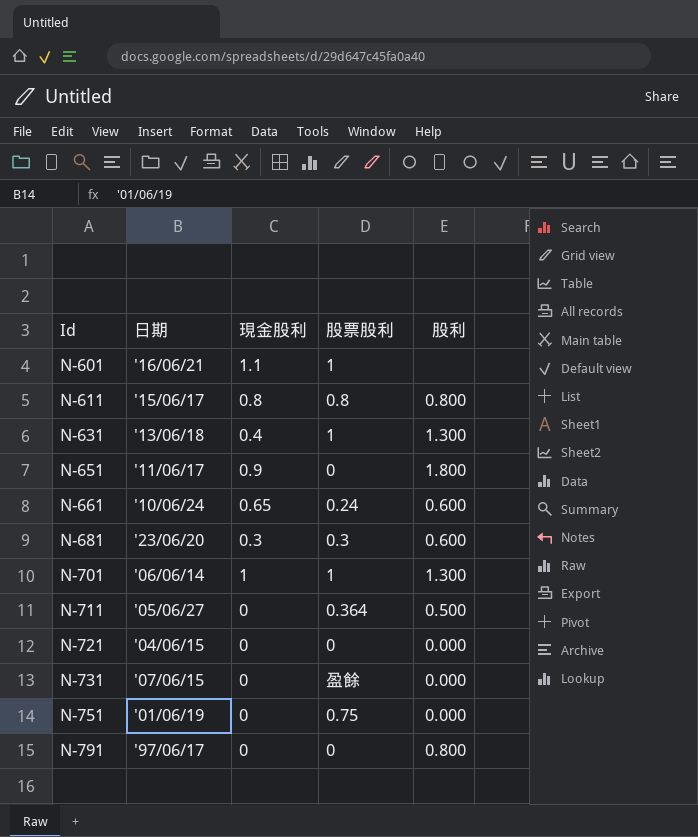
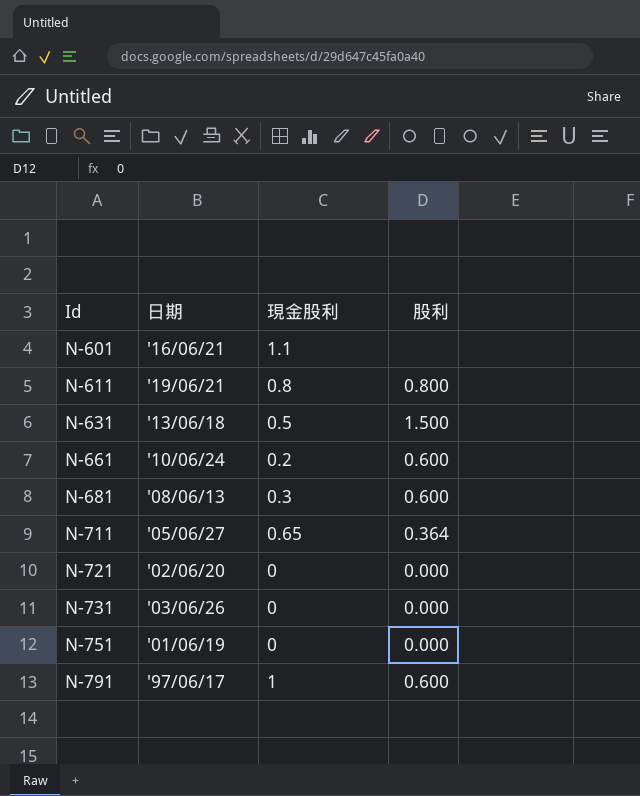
column 股票股利 | position: 4 -> none
row N-651: '11/06/17 | 0.9 | 0 | 1.800 -> none
row N-701: '06/06/14 | 1 | 1 | 1.300 -> none
N-611 | 日期: '15/06/17 -> '19/06/21
N-631 | 現金股利: 0.4 -> 0.5
N-631 | 股利: 1.300 -> 1.500
N-661 | 現金股利: 0.65 -> 0.2
N-681 | 日期: '23/06/20 -> '08/06/13
N-711 | 現金股利: 0 -> 0.65
N-711 | 股利: 0.500 -> 0.364
N-721 | 日期: '04/06/15 -> '02/06/20
N-731 | 日期: '07/06/15 -> '03/06/26
N-791 | 現金股利: 0 -> 1
N-791 | 股利: 0.800 -> 0.600

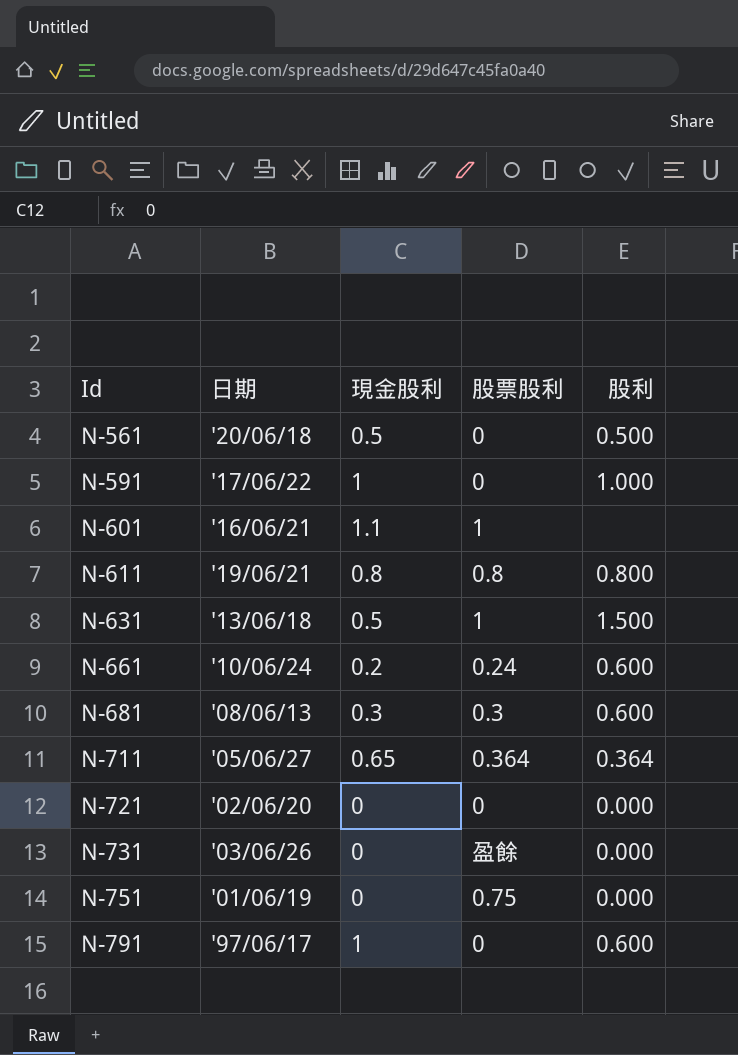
column 股票股利 | position: none -> 4
row N-561: none -> '20/06/18 | 0.5 | 0 | 0.500
row N-591: none -> '17/06/22 | 1 | 0 | 1.000

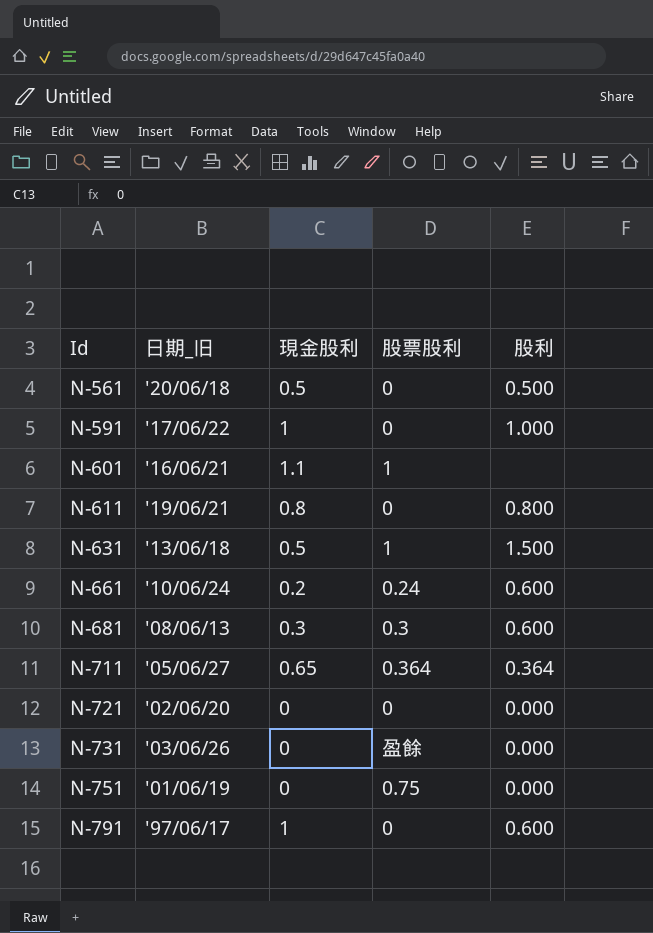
column name: 日期 -> 日期_旧
N-611 | 股票股利: 0.8 -> 0

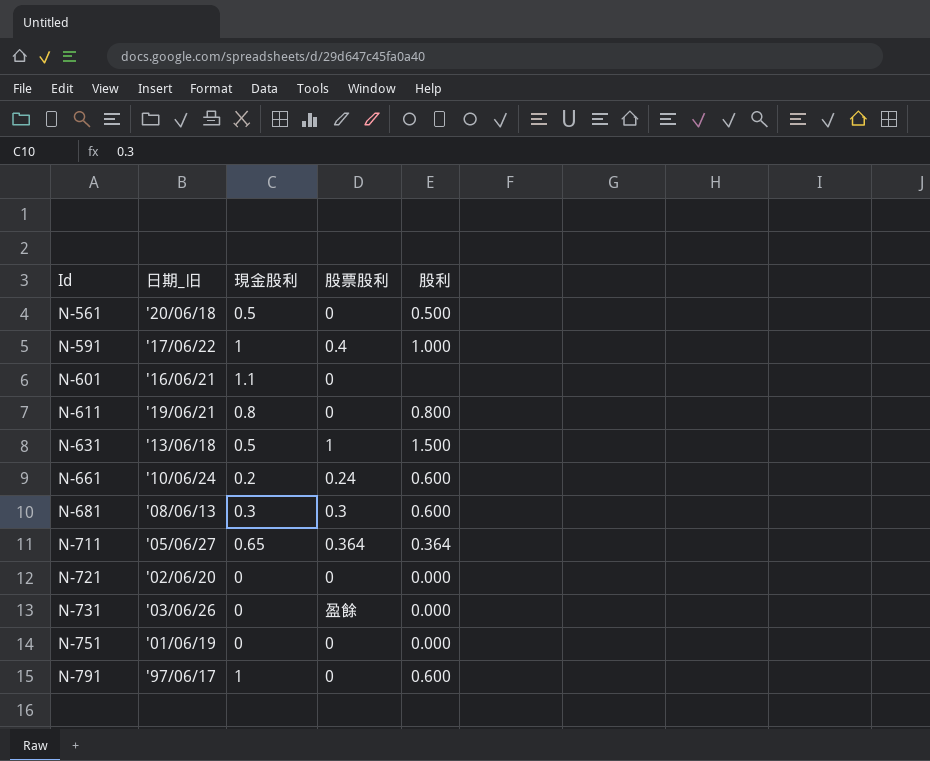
N-591 | 股票股利: 0 -> 0.4
N-601 | 股票股利: 1 -> 0
N-751 | 股票股利: 0.75 -> 0

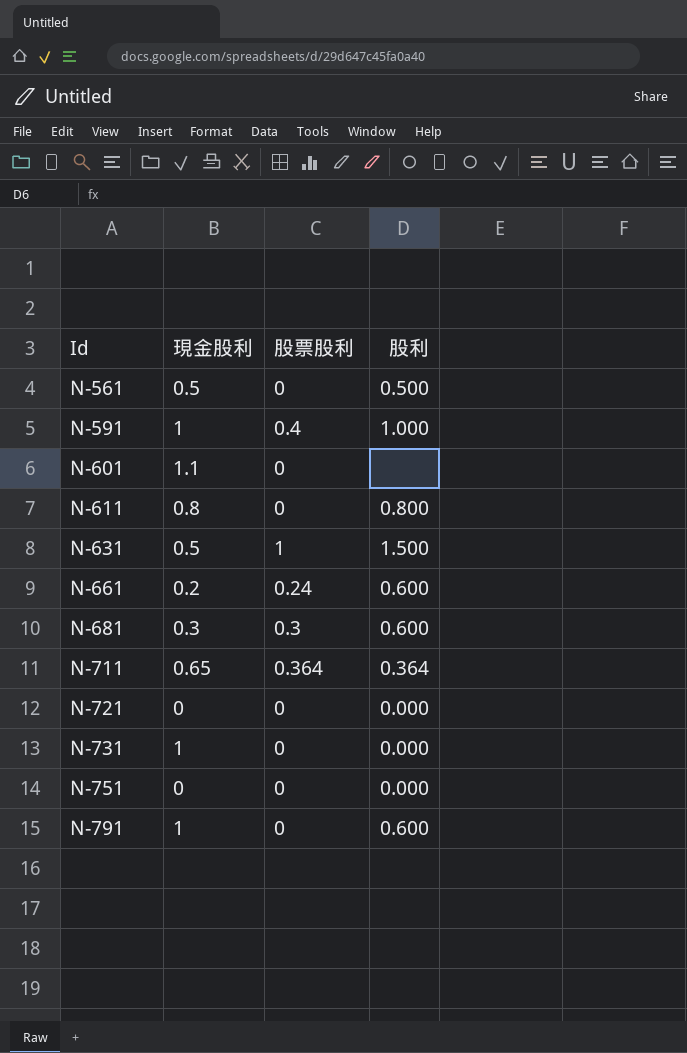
column 日期_旧 | position: 2 -> none
N-731 | 現金股利: 0 -> 1
N-731 | 股票股利: 盈餘 -> 0

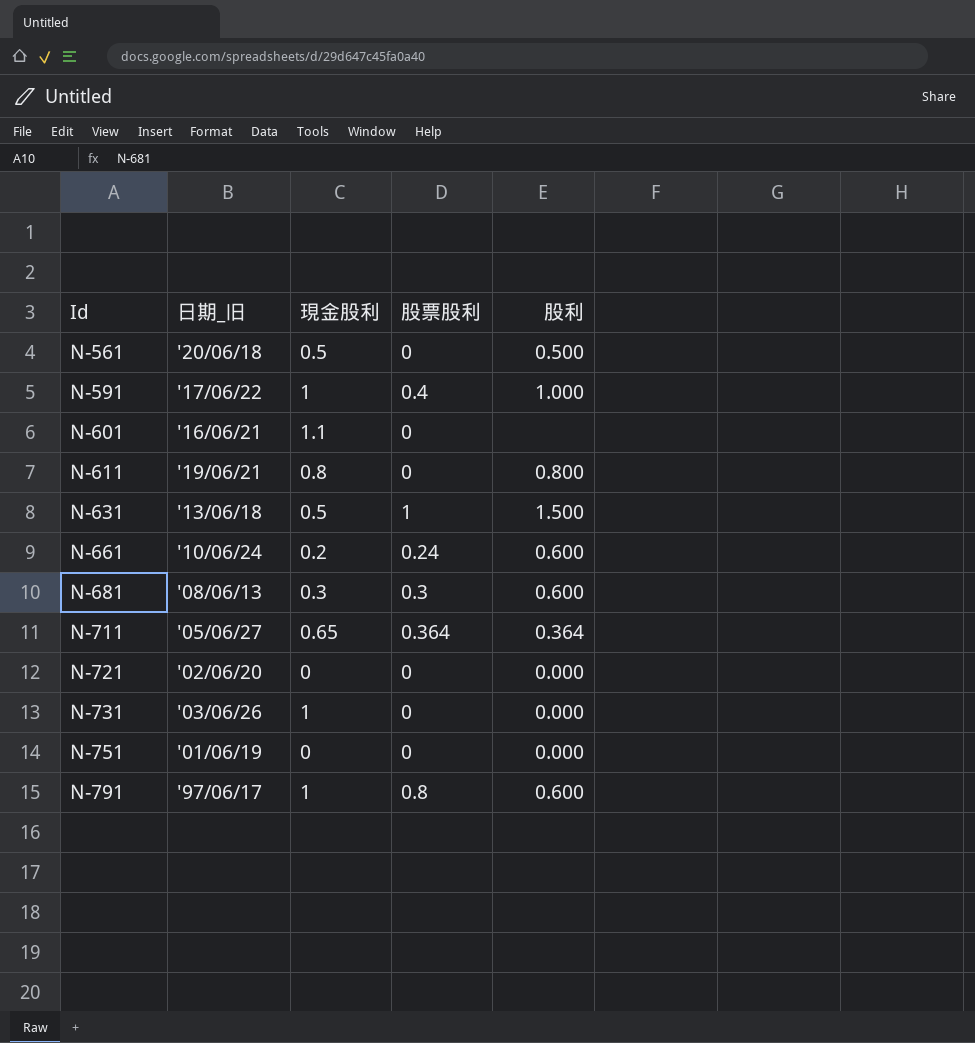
column 日期_旧 | position: none -> 2
N-791 | 股票股利: 0 -> 0.8

